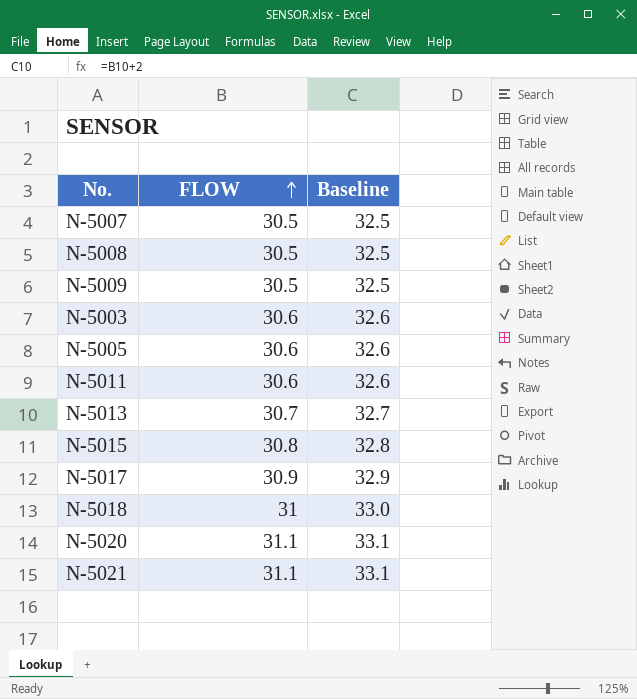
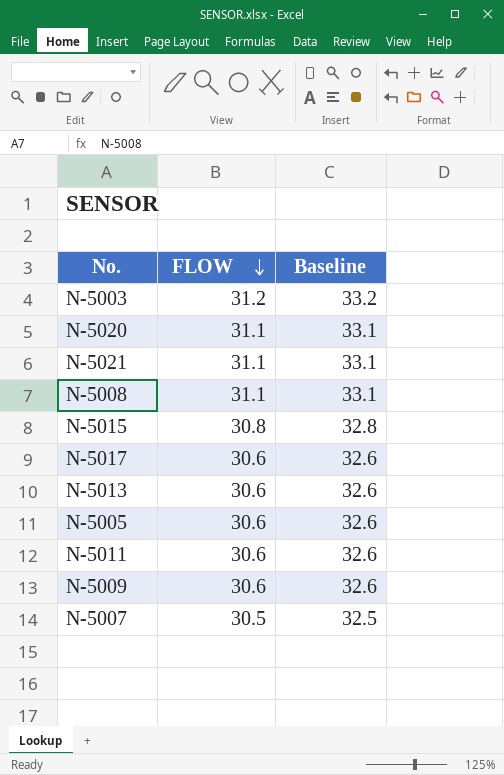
row order: FLOW ascending -> FLOW descending
row N-5018: 31 | 33.0 -> none
N-5003 | FLOW: 30.6 -> 31.2
N-5003 | Baseline: 32.6 -> 33.2
N-5008 | FLOW: 30.5 -> 31.1
N-5008 | Baseline: 32.5 -> 33.1
N-5017 | FLOW: 30.9 -> 30.6
N-5017 | Baseline: 32.9 -> 32.6
N-5013 | FLOW: 30.7 -> 30.6
N-5013 | Baseline: 32.7 -> 32.6
N-5009 | FLOW: 30.5 -> 30.6
N-5009 | Baseline: 32.5 -> 32.6

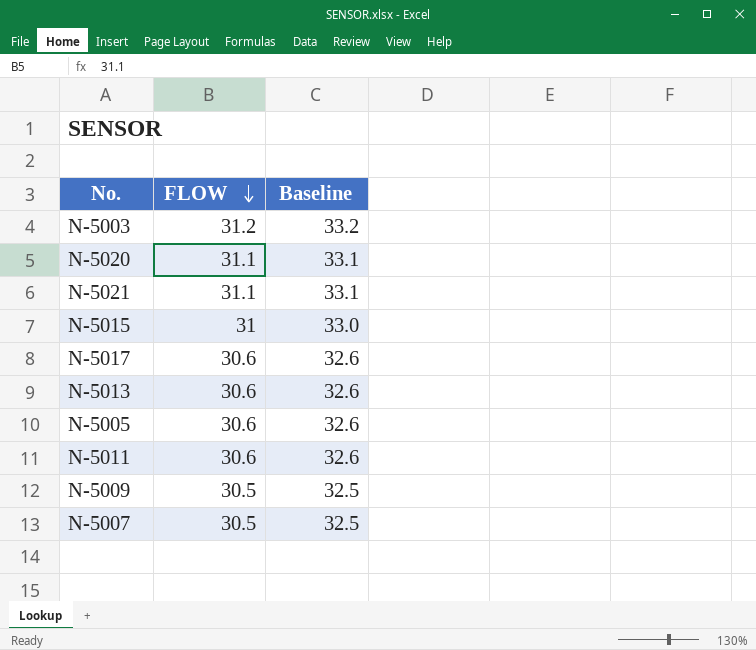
row N-5008: 31.1 | 33.1 -> none
N-5015 | FLOW: 30.8 -> 31
N-5015 | Baseline: 32.8 -> 33.0
N-5009 | FLOW: 30.6 -> 30.5
N-5009 | Baseline: 32.6 -> 32.5

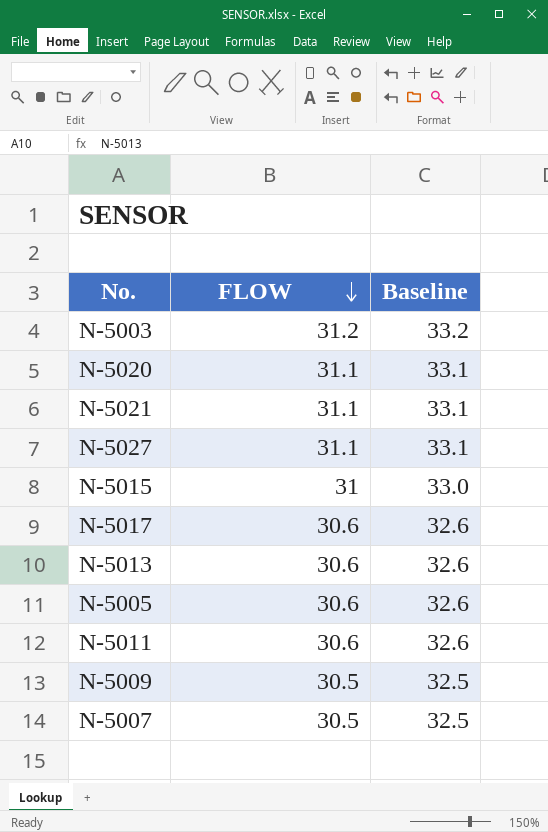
row N-5027: none -> 31.1 | 33.1

